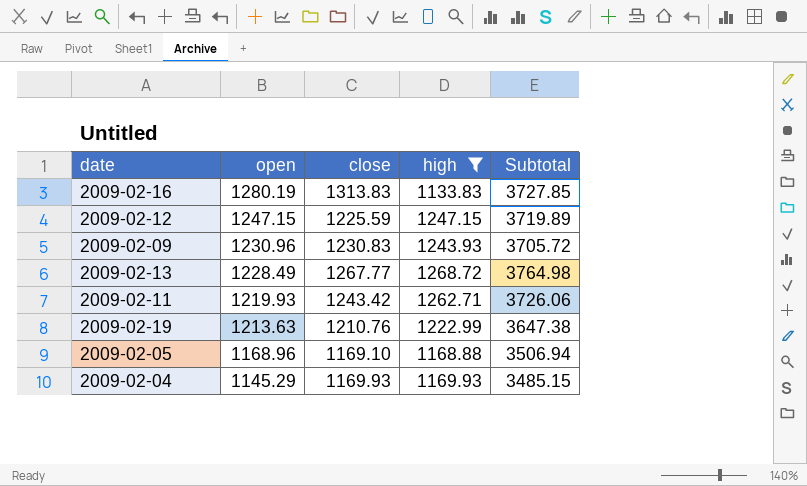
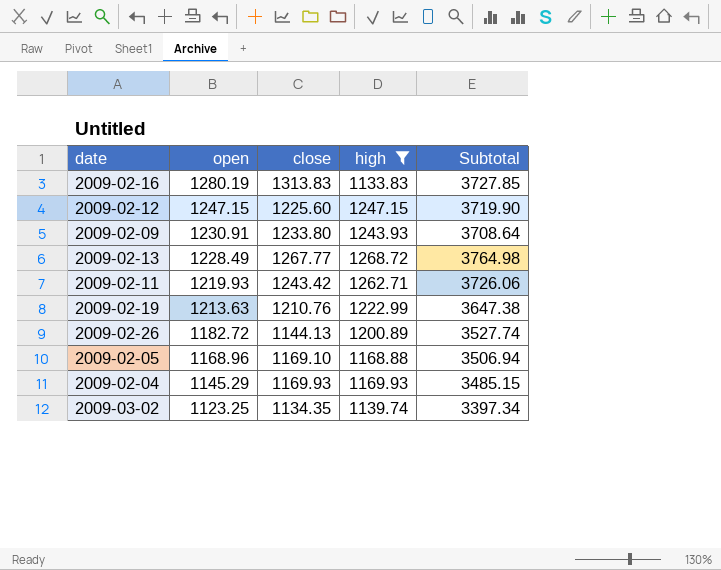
2009-02-12 | close: 1225.59 -> 1225.60
2009-02-12 | Subtotal: 3719.89 -> 3719.90
2009-02-09 | open: 1230.96 -> 1230.91
2009-02-09 | close: 1230.83 -> 1233.80
2009-02-09 | Subtotal: 3705.72 -> 3708.64
row 2009-02-26: none -> 1182.72 | 1144.13 | 1200.89 | 3527.74
row 2009-03-02: none -> 1123.25 | 1134.35 | 1139.74 | 3397.34

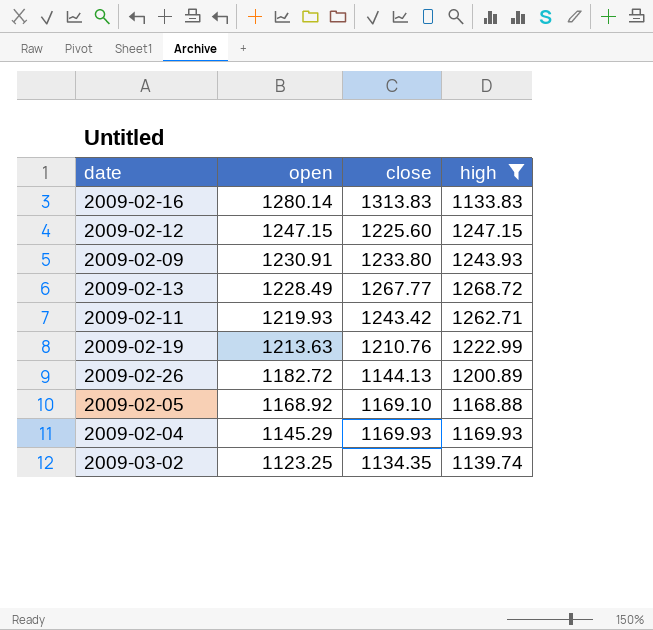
column Subtotal | formula: [open] + [close] + [high] -> none
2009-02-16 | open: 1280.19 -> 1280.14
2009-02-05 | open: 1168.96 -> 1168.92

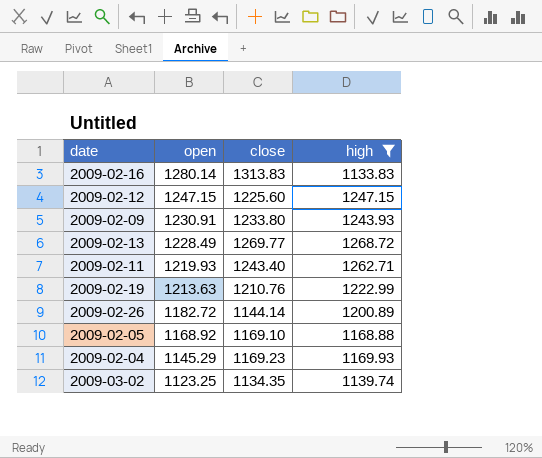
2009-02-13 | close: 1267.77 -> 1269.77
2009-02-11 | close: 1243.42 -> 1243.40
2009-02-26 | close: 1144.13 -> 1144.14
2009-02-04 | close: 1169.93 -> 1169.23

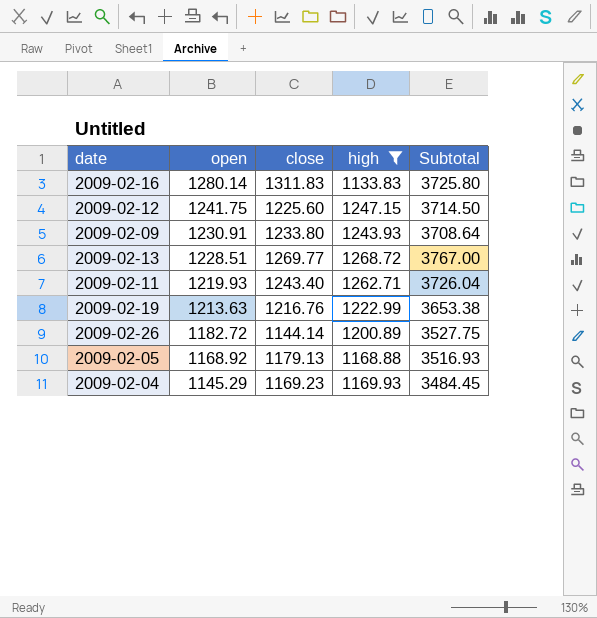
column Subtotal | formula: none -> [open] + [close] + [high]
row 2009-03-02: 1123.25 | 1134.35 | 1139.74 -> none
2009-02-16 | close: 1313.83 -> 1311.83
2009-02-12 | open: 1247.15 -> 1241.75
2009-02-13 | open: 1228.49 -> 1228.51
2009-02-19 | close: 1210.76 -> 1216.76
2009-02-05 | close: 1169.10 -> 1179.13

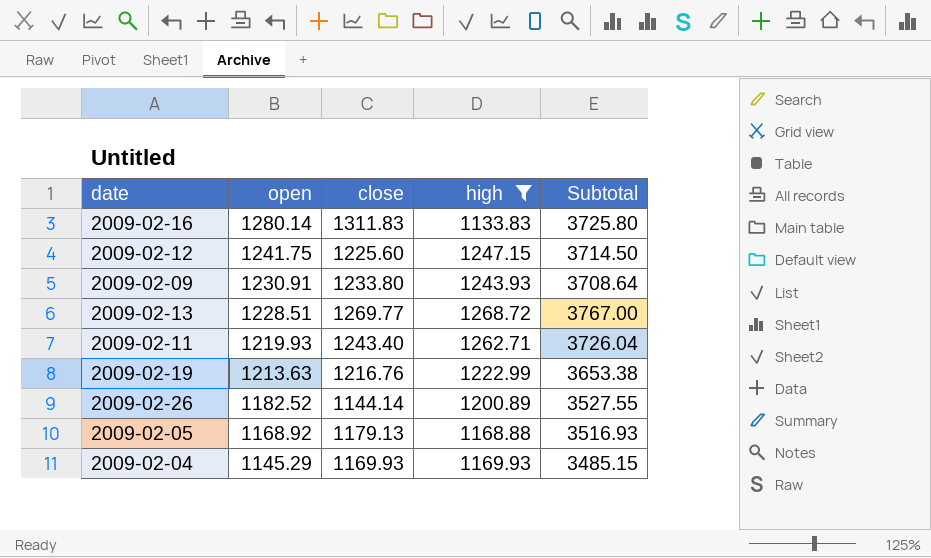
2009-02-26 | open: 1182.72 -> 1182.52
2009-02-26 | Subtotal: 3527.75 -> 3527.55
2009-02-04 | close: 1169.23 -> 1169.93
2009-02-04 | Subtotal: 3484.45 -> 3485.15

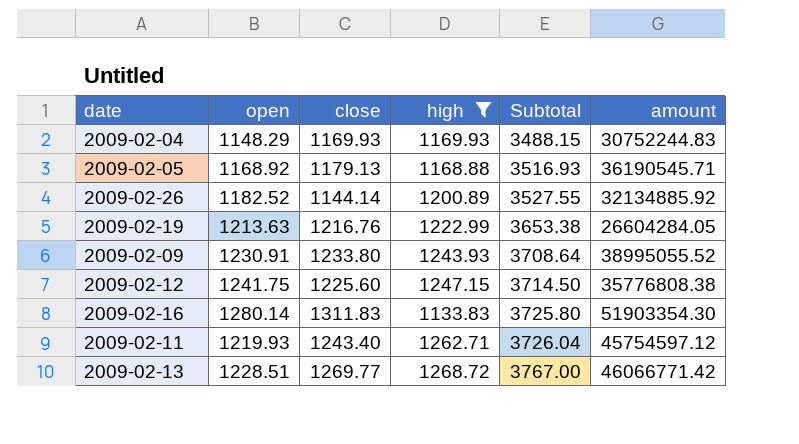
row order: open descending -> Subtotal ascending
column amount | position: none -> 6
2009-02-04 | open: 1145.29 -> 1148.29
2009-02-04 | Subtotal: 3485.15 -> 3488.15

